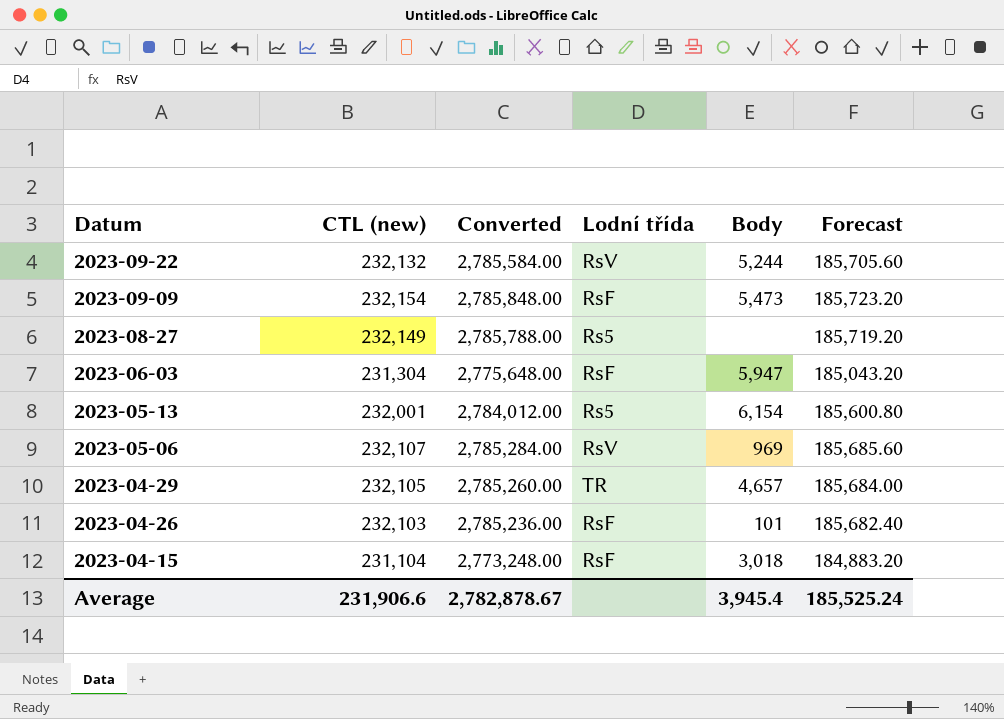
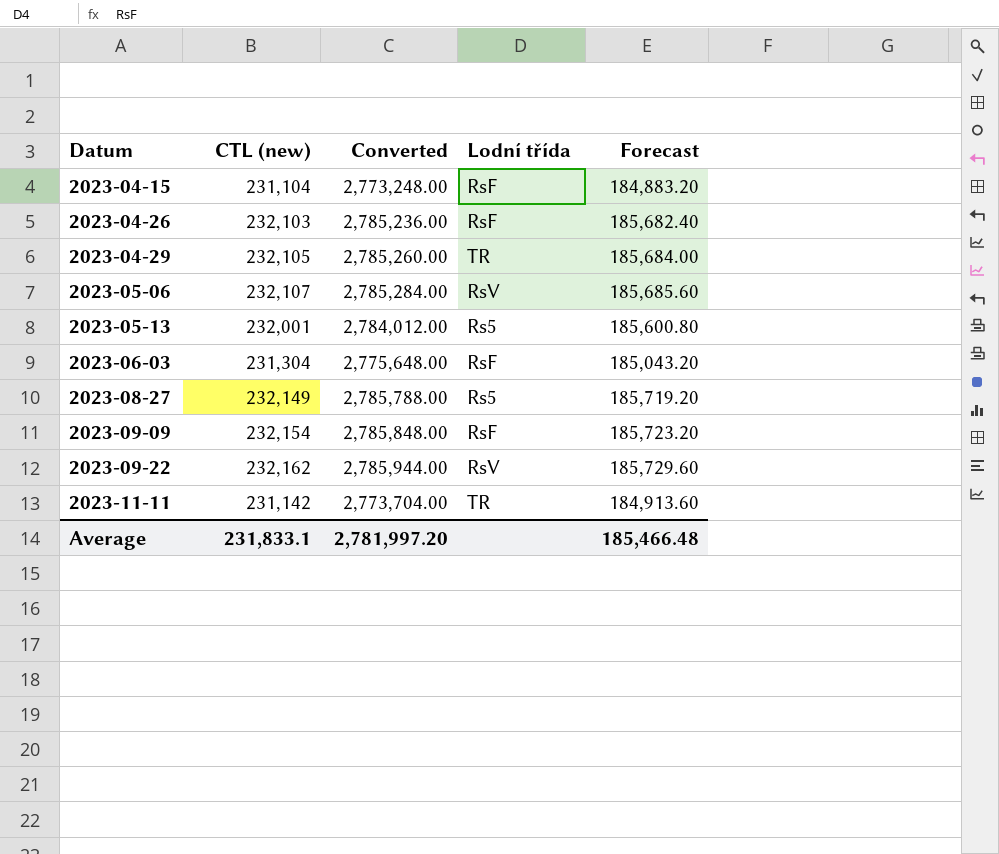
row order: Datum descending -> Datum ascending
column Body | position: 5 -> none
2023-09-22 | CTL (new): 232,132 -> 232,162
2023-09-22 | Converted: 2,785,584.00 -> 2,785,944.00
2023-09-22 | Forecast: 185,705.60 -> 185,729.60
row 2023-11-11: none -> 231,142 | 2,773,704.00 | TR | 184,913.60
Average | CTL (new): 231,906.6 -> 231,833.1
Average | Converted: 2,782,878.67 -> 2,781,997.20
Average | Forecast: 185,525.24 -> 185,466.48

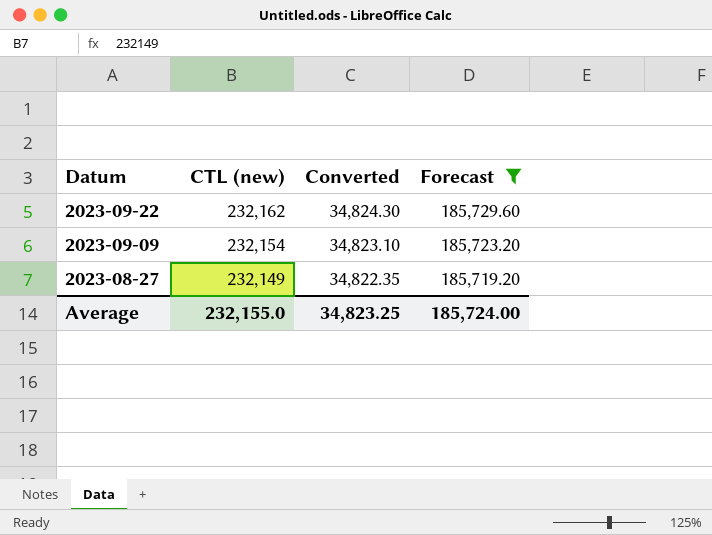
filter: none -> Forecast >= 185,719.20
row order: Datum ascending -> Datum descending
column Lodní třída | position: 4 -> none
column Converted | formula: [CTL (new)] * 12 -> [CTL (new)] * 0.15
Average | CTL (new): 231,833.1 -> 232,155.0
Average | Converted: 2,781,997.20 -> 34,823.25
Average | Forecast: 185,466.48 -> 185,724.00

